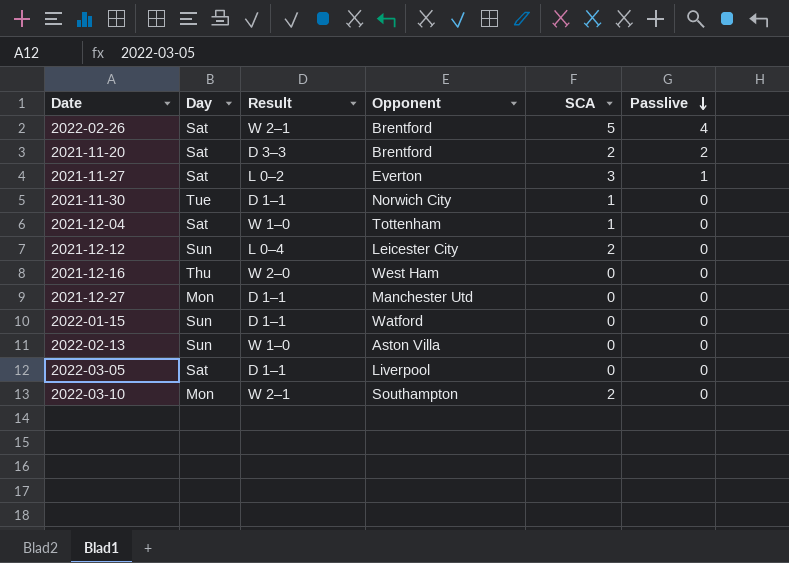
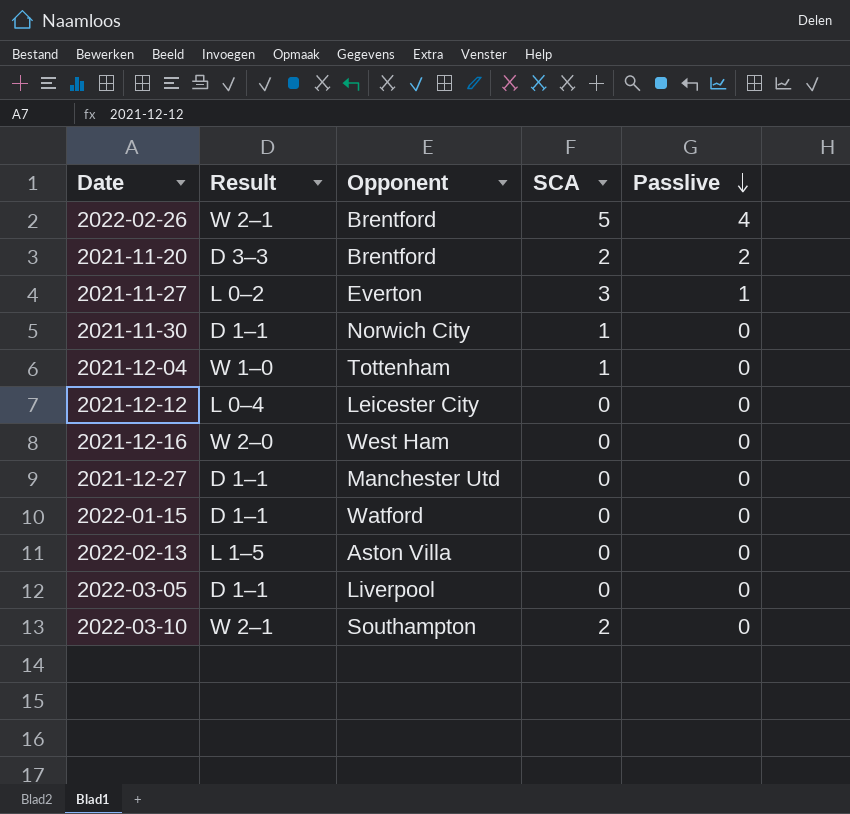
column Day | position: 2 -> none
2021-12-12 | SCA: 2 -> 0
2022-02-13 | Result: W 1–0 -> L 1–5

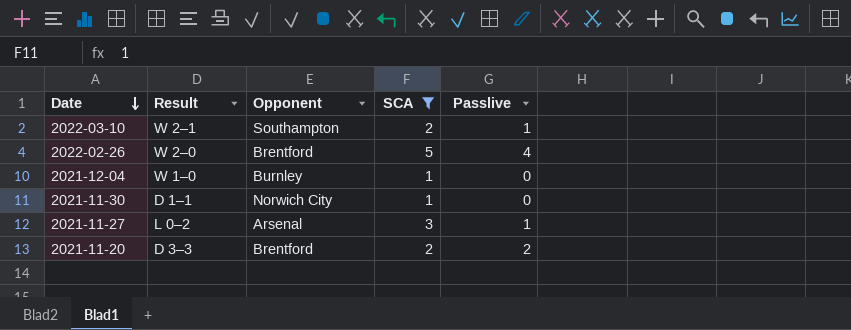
filter: none -> SCA != 0
row order: Passlive descending -> Date descending
2022-03-10 | Passlive: 0 -> 1
2022-02-26 | Result: W 2–1 -> W 2–0
2021-12-04 | Opponent: Tottenham -> Burnley
2021-11-27 | Opponent: Everton -> Arsenal

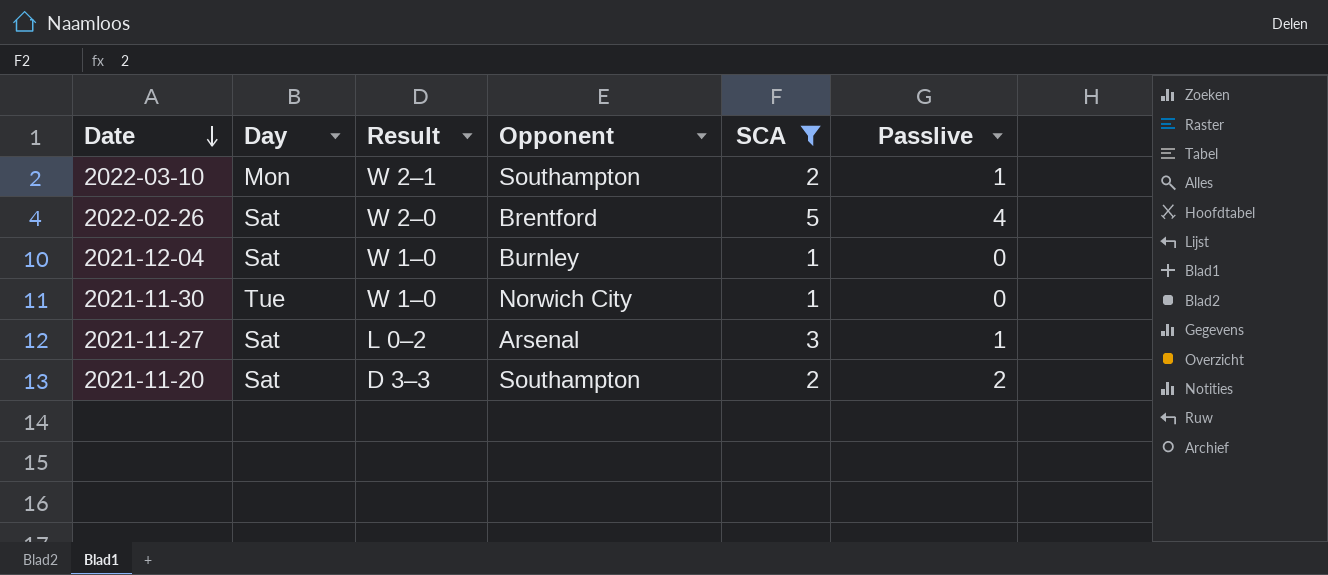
column Day | position: none -> 2
2021-11-30 | Result: D 1–1 -> W 1–0
2021-11-20 | Opponent: Brentford -> Southampton

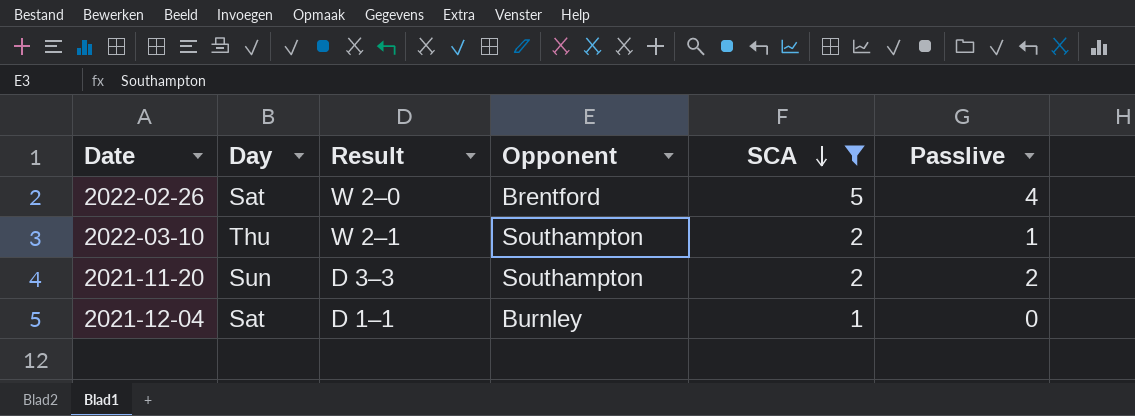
row order: Date descending -> SCA descending
row 2021-11-30: Tue | W 1–0 | Norwich City | 1 | 0 -> none
row 2021-11-27: Sat | L 0–2 | Arsenal | 3 | 1 -> none
2022-03-10 | Day: Mon -> Thu
2021-11-20 | Day: Sat -> Sun
2021-12-04 | Result: W 1–0 -> D 1–1

